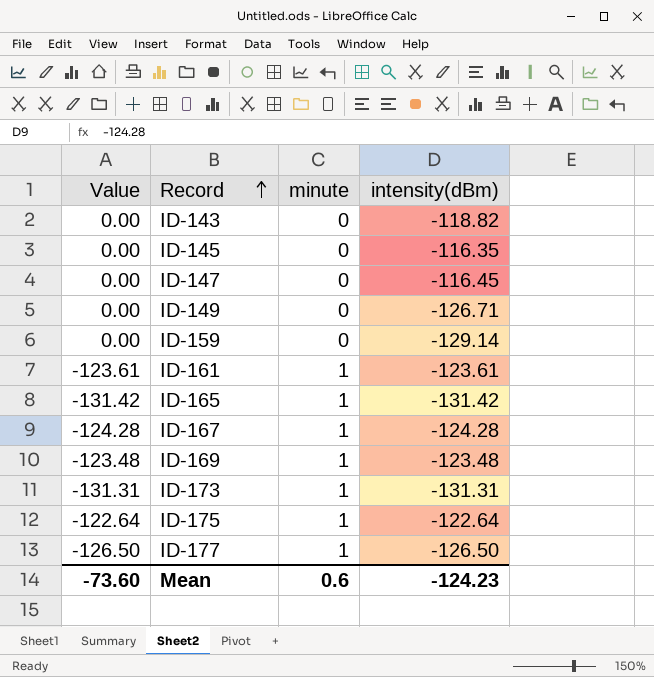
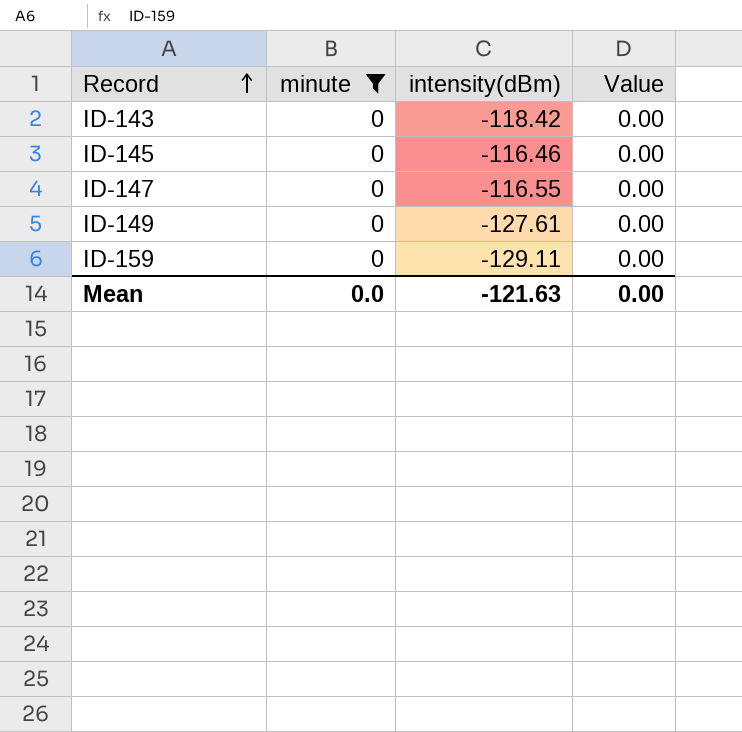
filter: none -> minute = 0
column Value | position: 1 -> 4
ID-143 | intensity(dBm): -118.82 -> -118.42
ID-145 | intensity(dBm): -116.35 -> -116.46
ID-147 | intensity(dBm): -116.45 -> -116.55
ID-149 | intensity(dBm): -126.71 -> -127.61
ID-159 | intensity(dBm): -129.14 -> -129.11
Mean | minute: 0.6 -> 0.0
Mean | intensity(dBm): -124.23 -> -121.63
Mean | Value: -73.60 -> 0.00

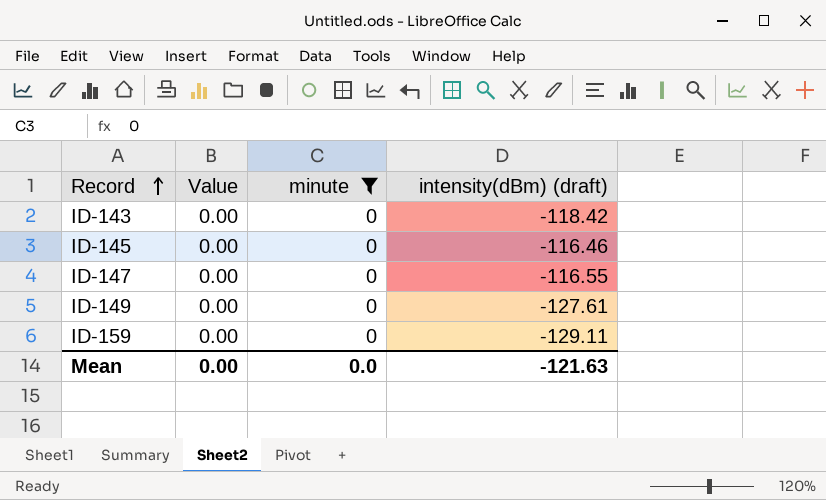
column Value | position: 4 -> 2
column name: intensity(dBm) -> intensity(dBm) (draft)

